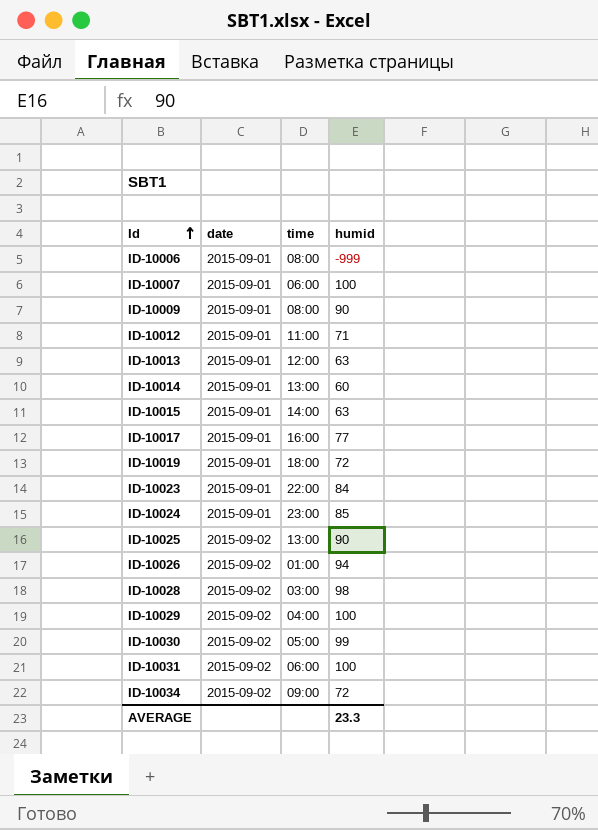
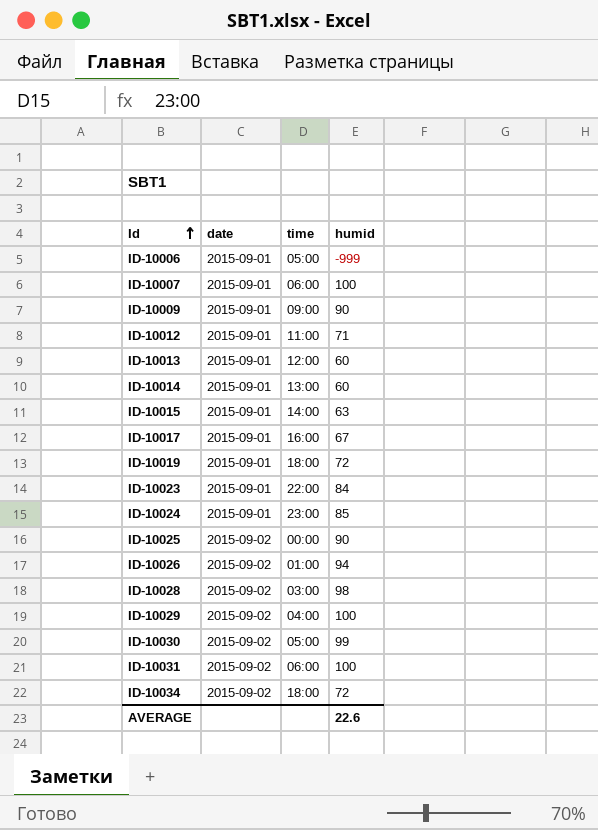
ID-10006 | time: 08:00 -> 05:00
ID-10009 | time: 08:00 -> 09:00
ID-10013 | humid: 63 -> 60
ID-10017 | humid: 77 -> 67
ID-10025 | time: 13:00 -> 00:00
ID-10034 | time: 09:00 -> 18:00
AVERAGE | humid: 23.3 -> 22.6

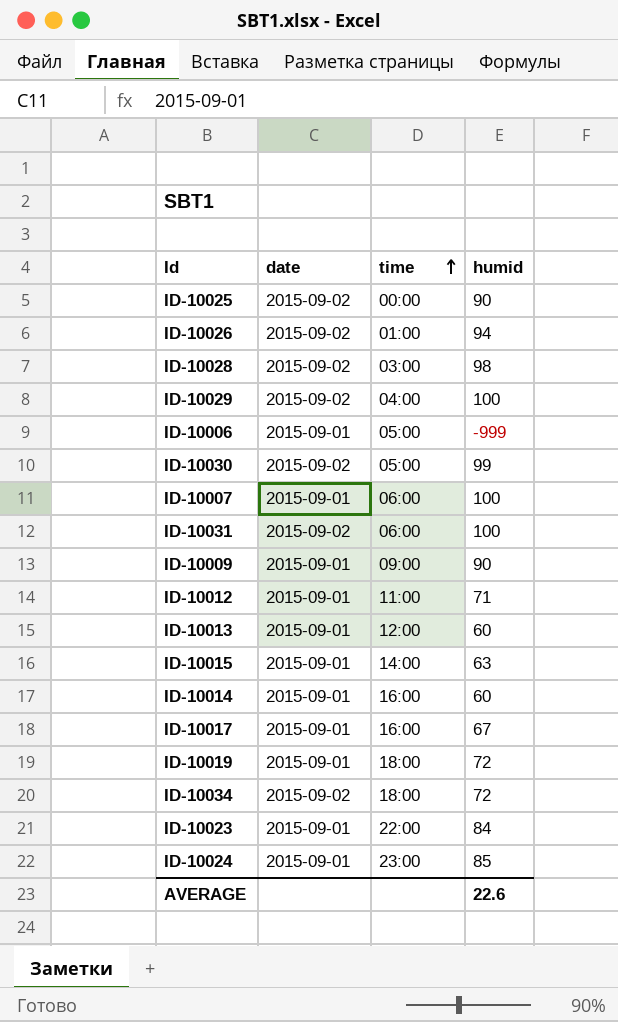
row order: Id ascending -> time ascending
ID-10014 | time: 13:00 -> 16:00

